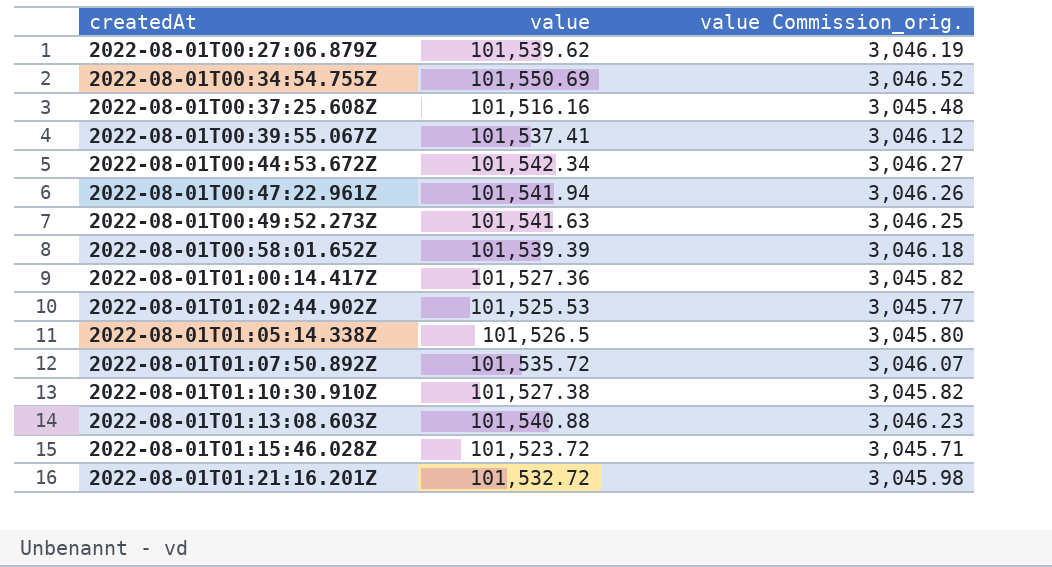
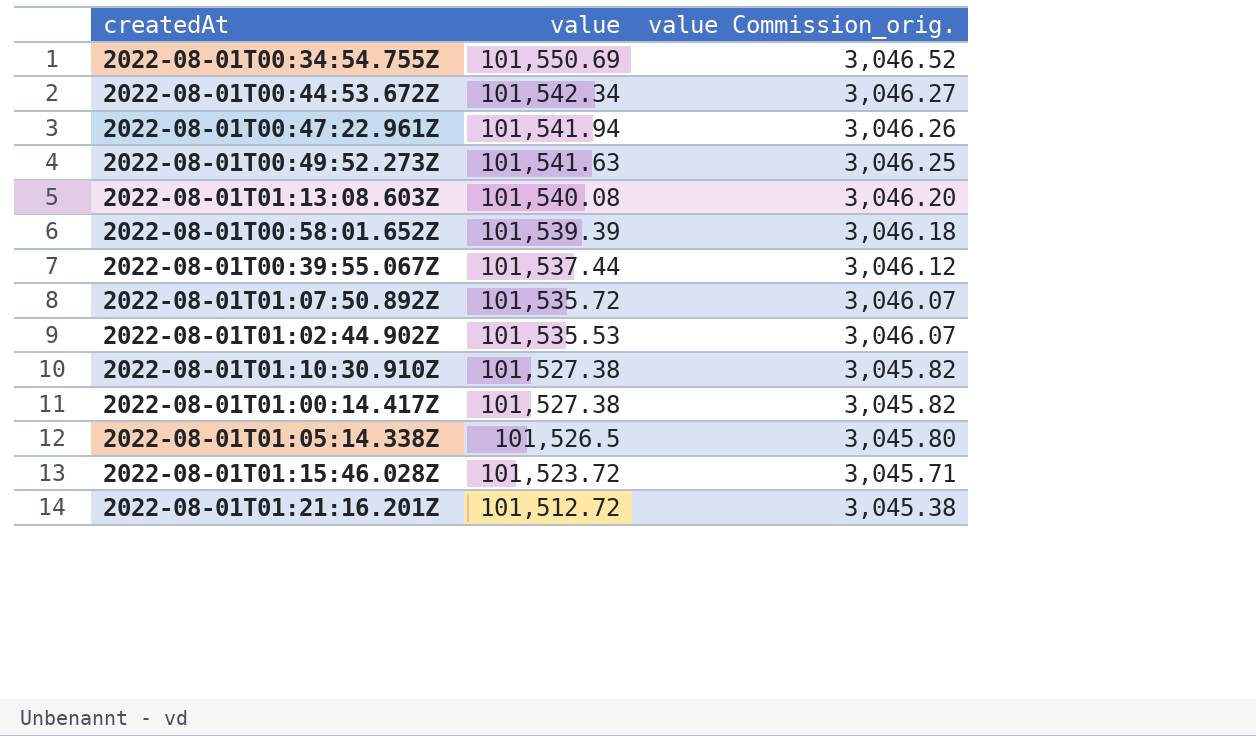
row order: createdAt ascending -> value descending
row 2022-08-01T00:27:06.879Z: 101,539.62 | 3,046.19 -> none
row 2022-08-01T00:37:25.608Z: 101,516.16 | 3,045.48 -> none
2022-08-01T01:13:08.603Z | value: 101,540.88 -> 101,540.08
2022-08-01T01:13:08.603Z | value Commission_orig.: 3,046.23 -> 3,046.20
2022-08-01T00:39:55.067Z | value: 101,537.41 -> 101,537.44
2022-08-01T01:02:44.902Z | value: 101,525.53 -> 101,535.53
2022-08-01T01:02:44.902Z | value Commission_orig.: 3,045.77 -> 3,046.07
2022-08-01T01:00:14.417Z | value: 101,527.36 -> 101,527.38
2022-08-01T01:21:16.201Z | value: 101,532.72 -> 101,512.72
2022-08-01T01:21:16.201Z | value Commission_orig.: 3,045.98 -> 3,045.38

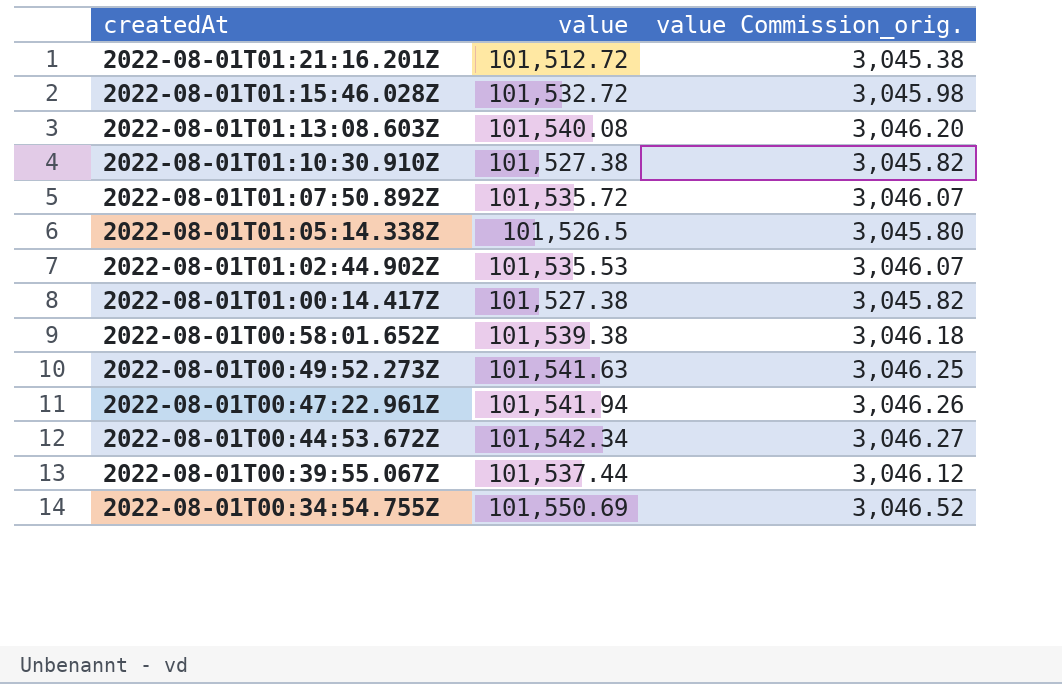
row order: value descending -> createdAt descending
2022-08-01T01:15:46.028Z | value: 101,523.72 -> 101,532.72
2022-08-01T01:15:46.028Z | value Commission_orig.: 3,045.71 -> 3,045.98
2022-08-01T00:58:01.652Z | value: 101,539.39 -> 101,539.38

